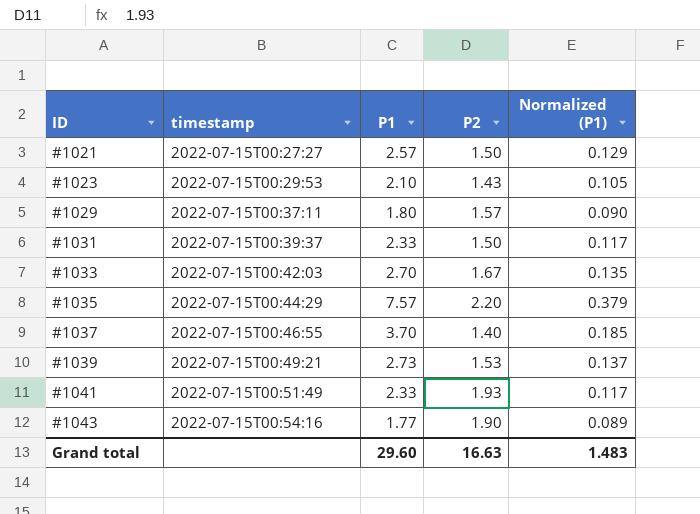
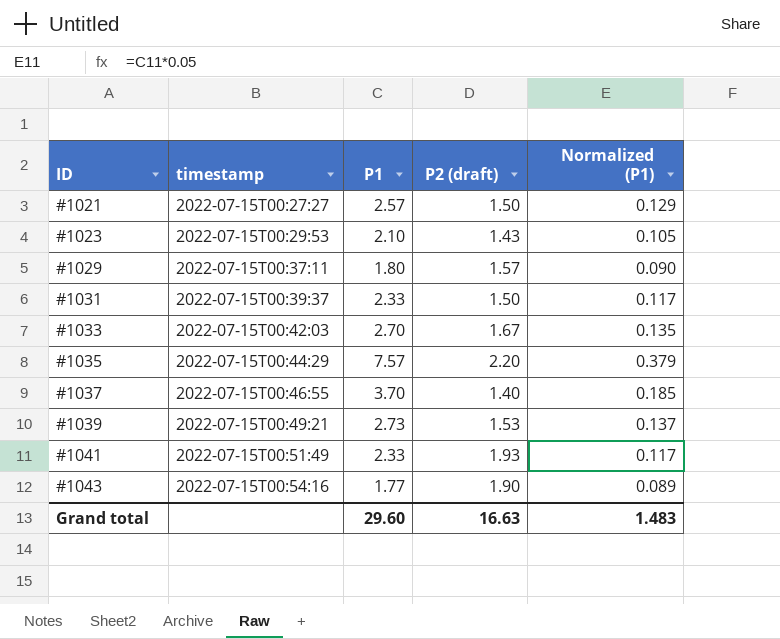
column name: P2 -> P2 (draft)

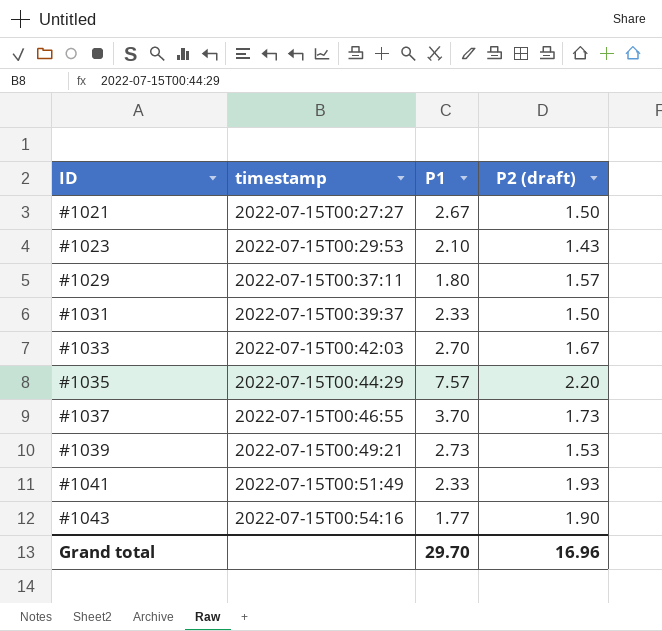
column Normalized (P1) | formula: [P1] * 0.05 -> none
#1021 | P1: 2.57 -> 2.67
#1037 | P2 (draft): 1.40 -> 1.73
Grand total | P1: 29.60 -> 29.70
Grand total | P2 (draft): 16.63 -> 16.96

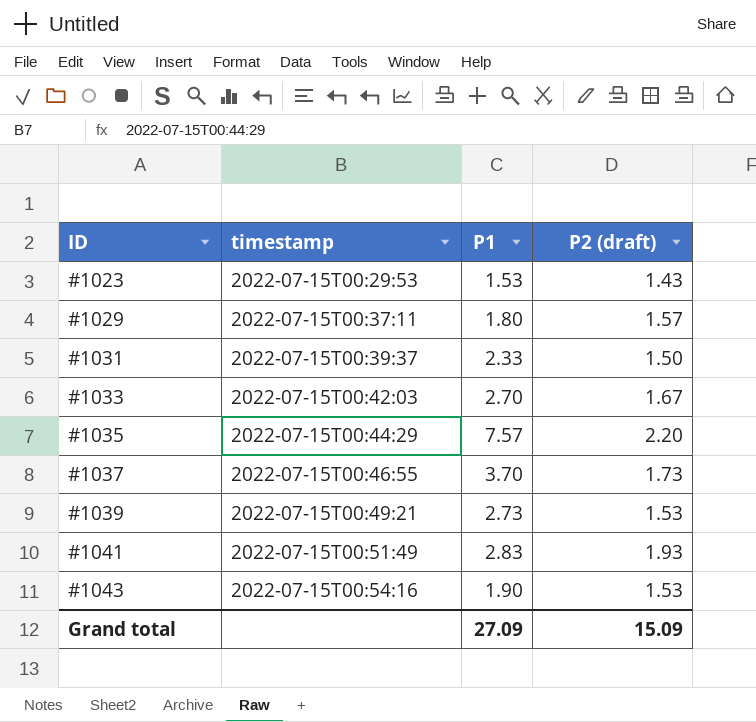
row #1021: 2022-07-15T00:27:27 | 2.67 | 1.50 -> none
#1023 | P1: 2.10 -> 1.53
#1041 | P1: 2.33 -> 2.83
#1043 | P1: 1.77 -> 1.90
#1043 | P2 (draft): 1.90 -> 1.53
Grand total | P1: 29.70 -> 27.09
Grand total | P2 (draft): 16.96 -> 15.09

